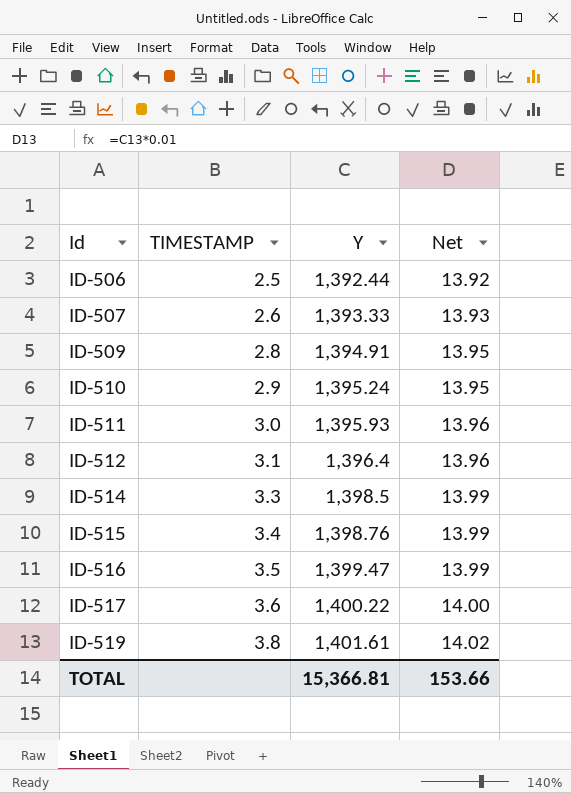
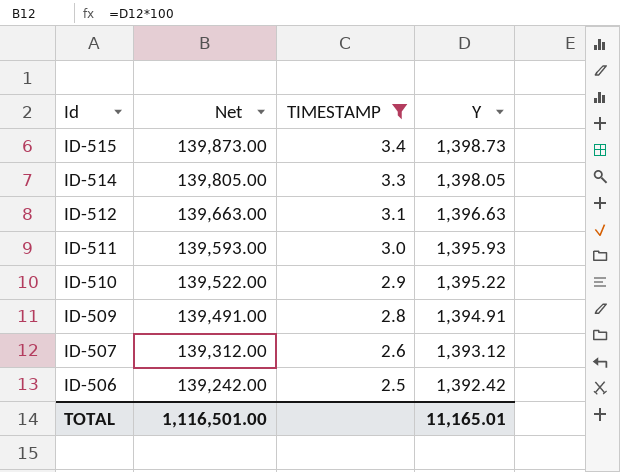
filter: none -> TIMESTAMP <= 3.4
row order: Id ascending -> Id descending
column Net | formula: [Y] * 0.01 -> [Y] * 100
column Net | position: 4 -> 2
ID-515 | Y: 1,398.76 -> 1,398.73
ID-514 | Y: 1,398.5 -> 1,398.05
ID-512 | Y: 1,396.4 -> 1,396.63
ID-510 | Y: 1,395.24 -> 1,395.22
ID-507 | Y: 1,393.33 -> 1,393.12
ID-506 | Y: 1,392.44 -> 1,392.42
TOTAL | Net: 153.66 -> 1,116,501.00
TOTAL | Y: 15,366.81 -> 11,165.01

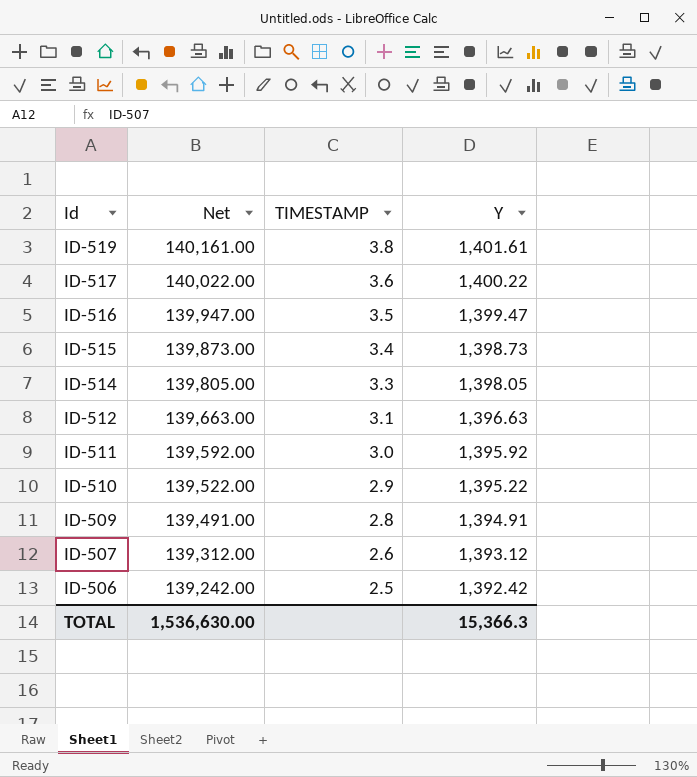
filter: TIMESTAMP <= 3.4 -> none
ID-511 | Net: 139,593.00 -> 139,592.00
ID-511 | Y: 1,395.93 -> 1,395.92
TOTAL | Net: 1,116,501.00 -> 1,536,630.00
TOTAL | Y: 11,165.01 -> 15,366.3

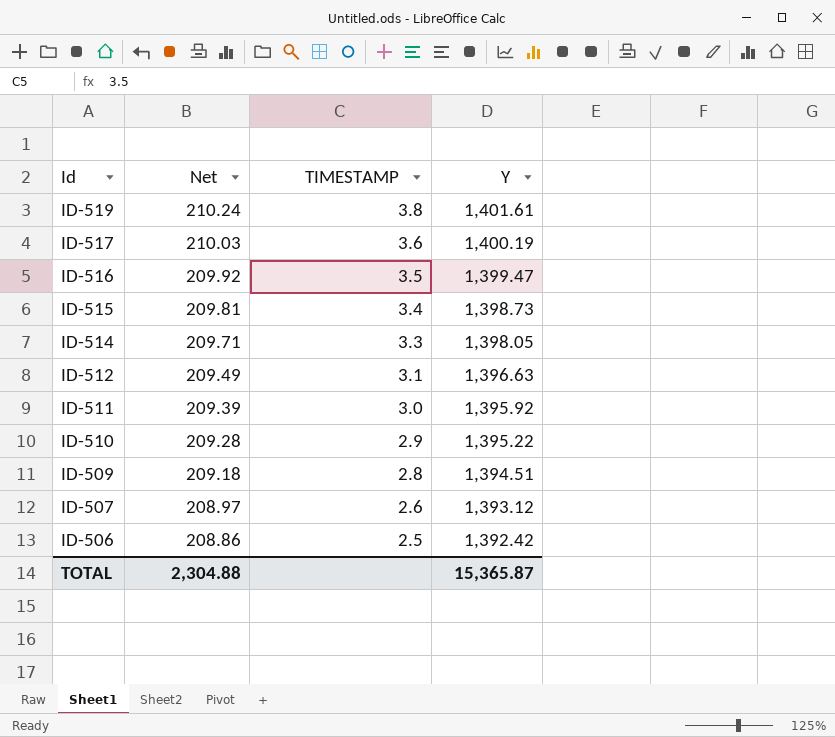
column Net | formula: [Y] * 100 -> [Y] * 0.15
ID-517 | Y: 1,400.22 -> 1,400.19
ID-509 | Y: 1,394.91 -> 1,394.51
TOTAL | Net: 1,536,630.00 -> 2,304.88
TOTAL | Y: 15,366.3 -> 15,365.87

